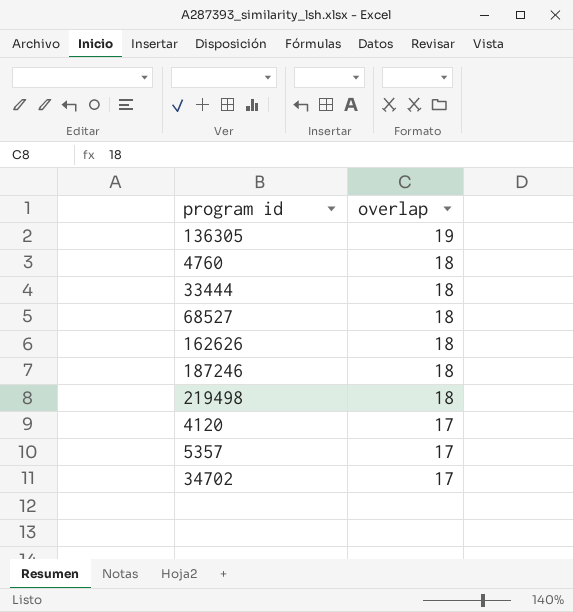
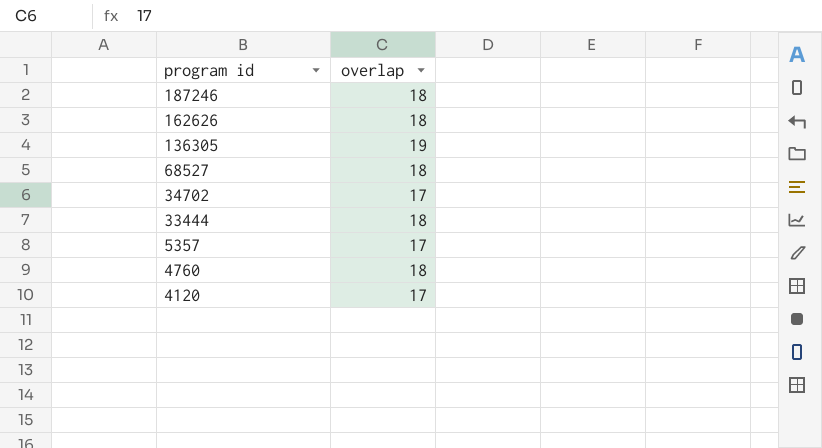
row order: overlap descending -> program id descending
row 219498: 18 -> none

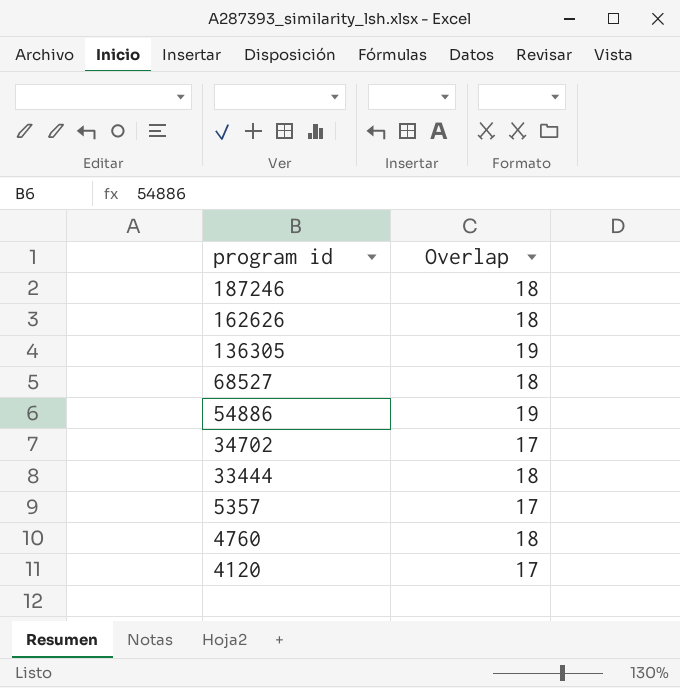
column name: overlap -> Overlap
row 54886: none -> 19

